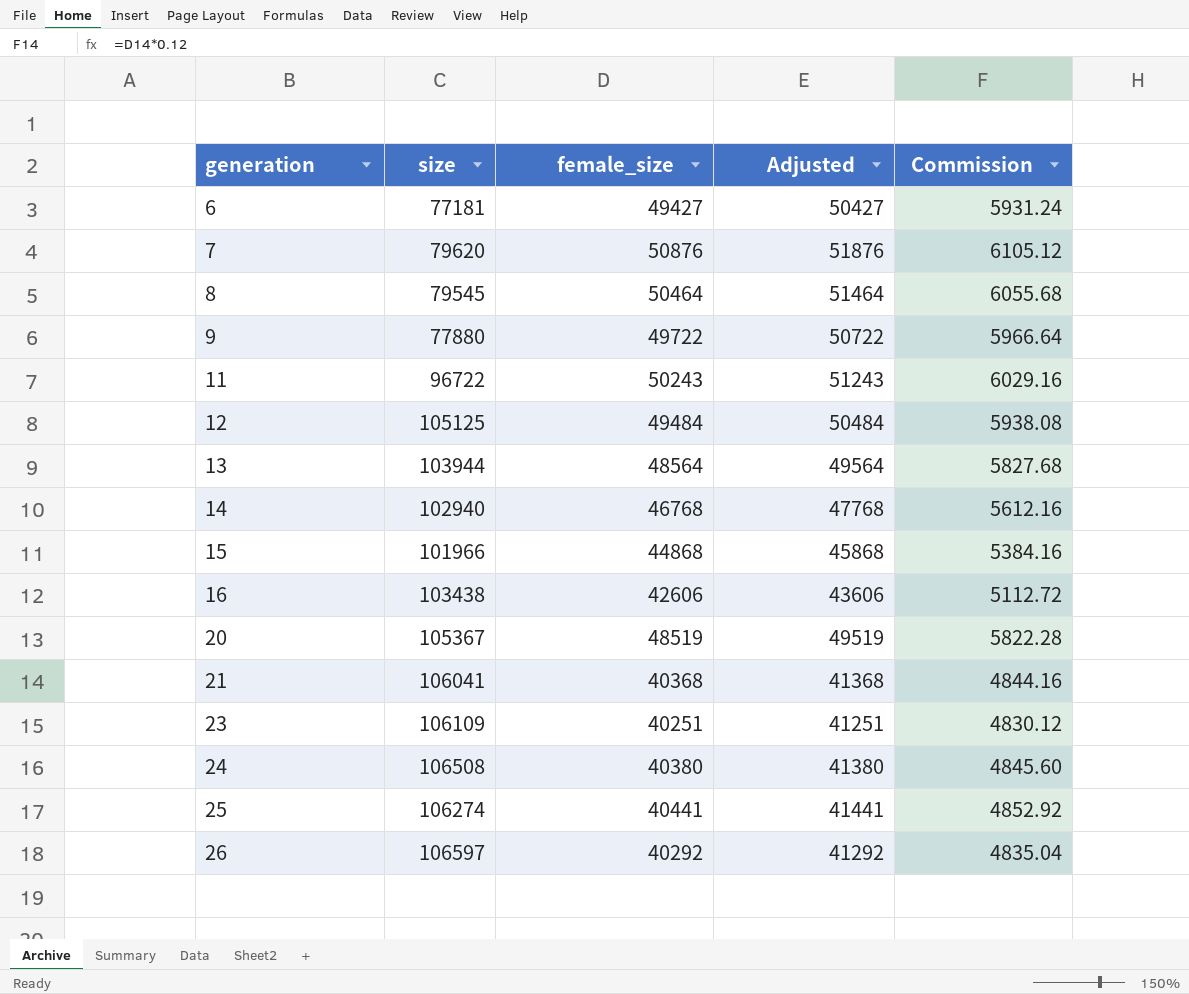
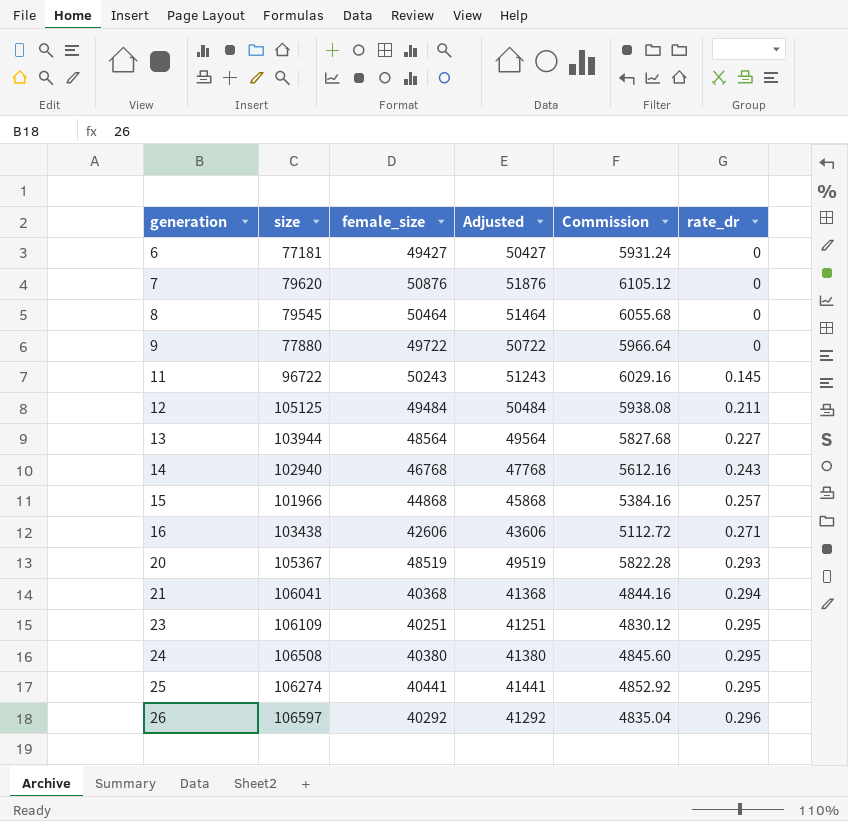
column rate_dr | position: none -> 6

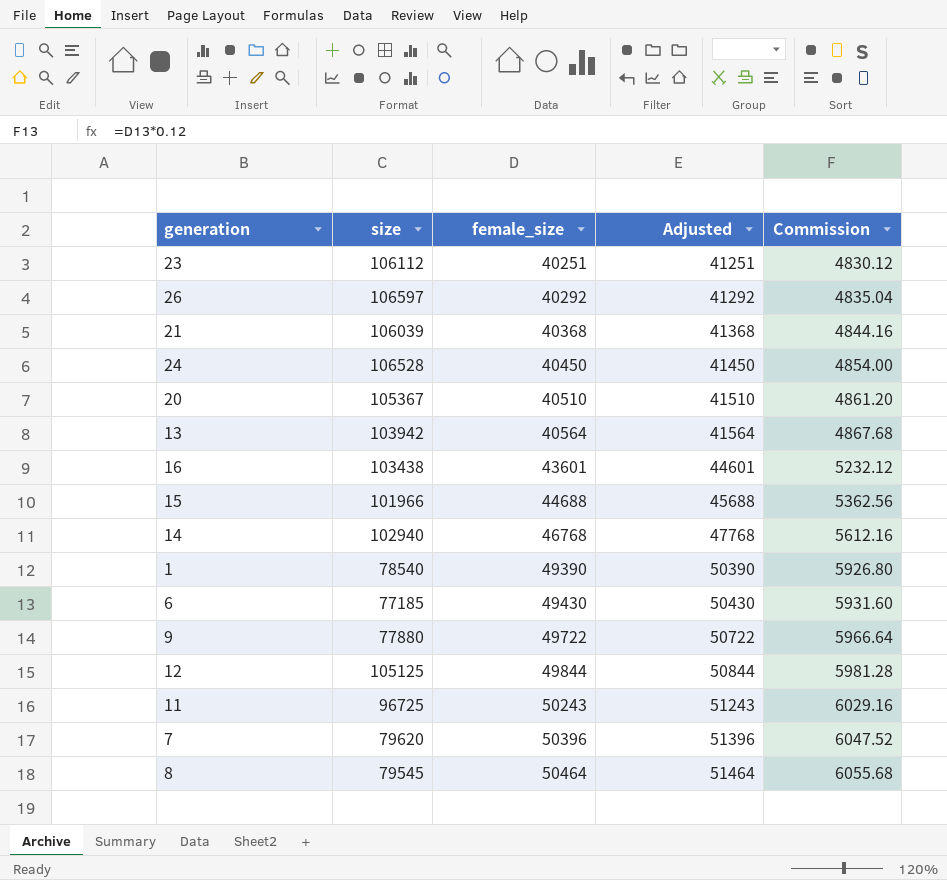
row order: generation ascending -> female_size ascending
column rate_dr | position: 6 -> none
row 25: 106274 | 40441 | 41441 | 4852.92 | 0.295 -> none
23 | size: 106109 -> 106112
21 | size: 106041 -> 106039
24 | size: 106508 -> 106528
24 | female_size: 40380 -> 40450
24 | Adjusted: 41380 -> 41450
24 | Commission: 4845.60 -> 4854.00
20 | female_size: 48519 -> 40510
20 | Adjusted: 49519 -> 41510
20 | Commission: 5822.28 -> 4861.20
13 | size: 103944 -> 103942
13 | female_size: 48564 -> 40564
13 | Adjusted: 49564 -> 41564
13 | Commission: 5827.68 -> 4867.68
16 | female_size: 42606 -> 43601
16 | Adjusted: 43606 -> 44601
16 | Commission: 5112.72 -> 5232.12
15 | female_size: 44868 -> 44688
15 | Adjusted: 45868 -> 45688
15 | Commission: 5384.16 -> 5362.56
row 1: none -> 78540 | 49390 | 50390 | 5926.80
6 | size: 77181 -> 77185
6 | female_size: 49427 -> 49430
6 | Adjusted: 50427 -> 50430
6 | Commission: 5931.24 -> 5931.60
12 | female_size: 49484 -> 49844
12 | Adjusted: 50484 -> 50844
12 | Commission: 5938.08 -> 5981.28
11 | size: 96722 -> 96725
7 | female_size: 50876 -> 50396
7 | Adjusted: 51876 -> 51396
7 | Commission: 6105.12 -> 6047.52

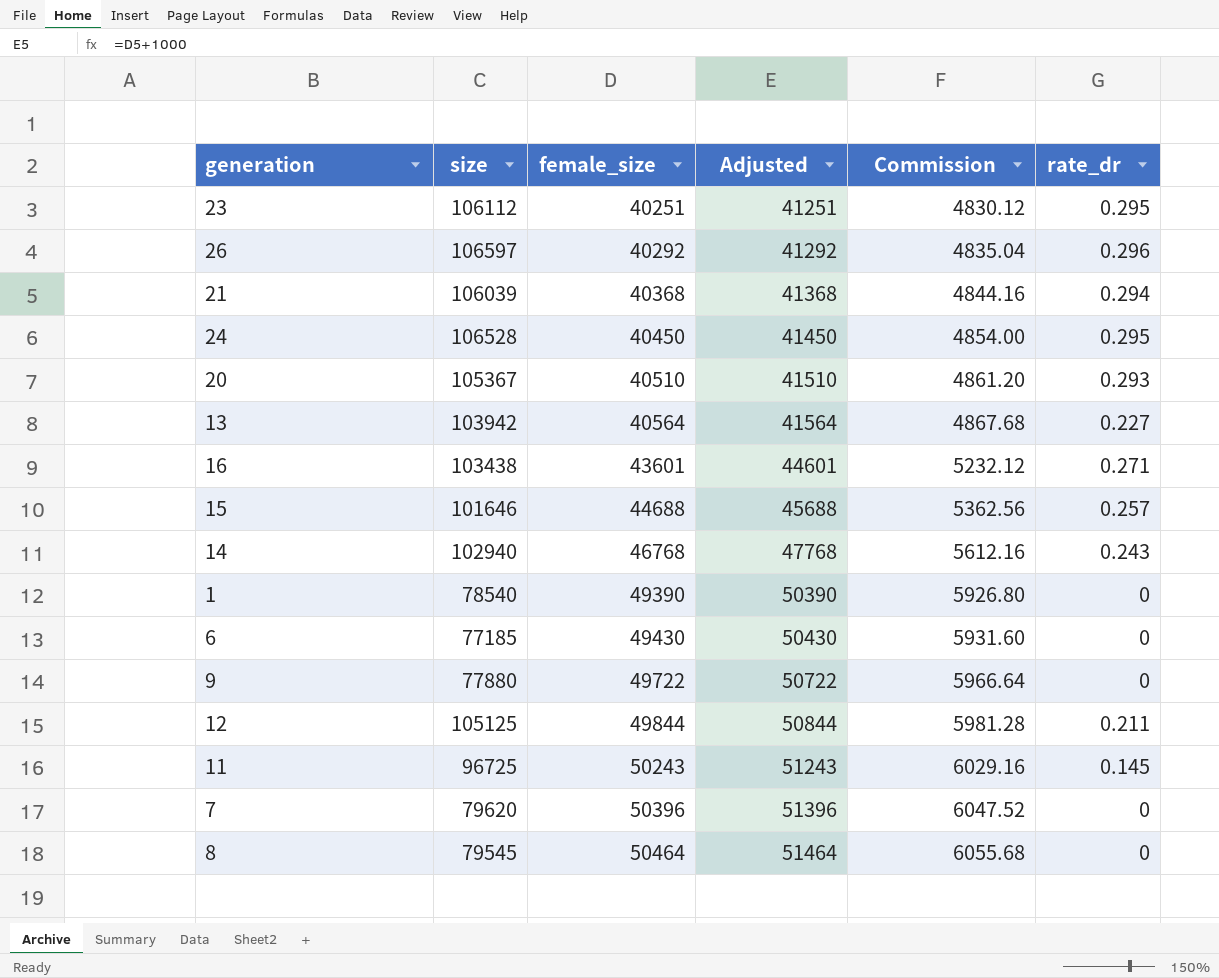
column rate_dr | position: none -> 6
15 | size: 101966 -> 101646

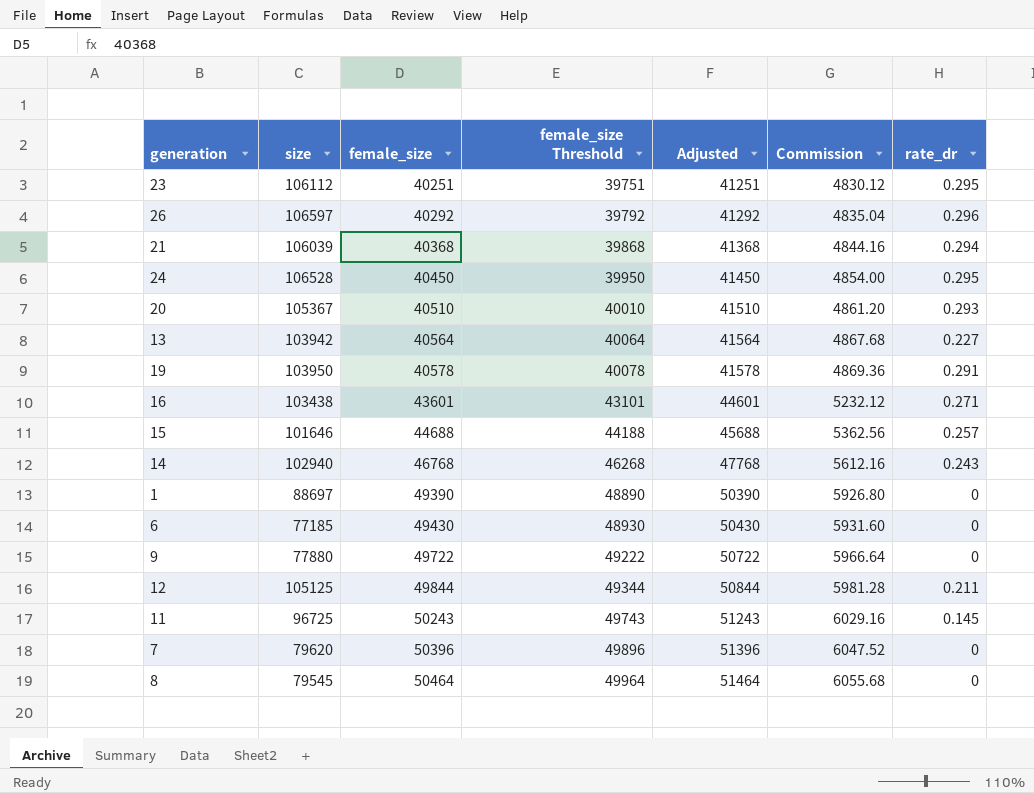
column female_size Threshold | formula: none -> [female_size] - 500
row 19: none -> 103950 | 40578 | 40078 | 41578 | 4869.36 | 0.291
1 | size: 78540 -> 88697

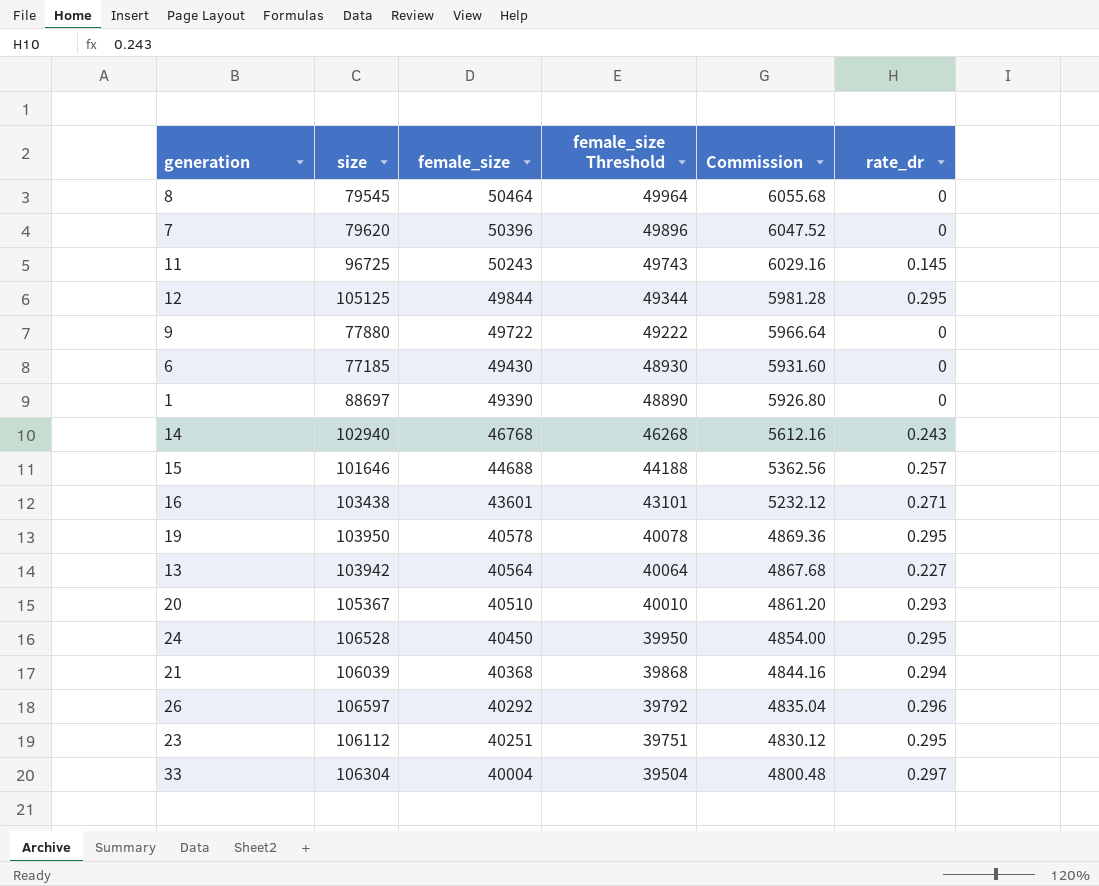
row order: female_size ascending -> female_size descending
column Adjusted | formula: [female_size] + 1000 -> none
12 | rate_dr: 0.211 -> 0.295
19 | rate_dr: 0.291 -> 0.295
row 33: none -> 106304 | 40004 | 39504 | 4800.48 | 0.297

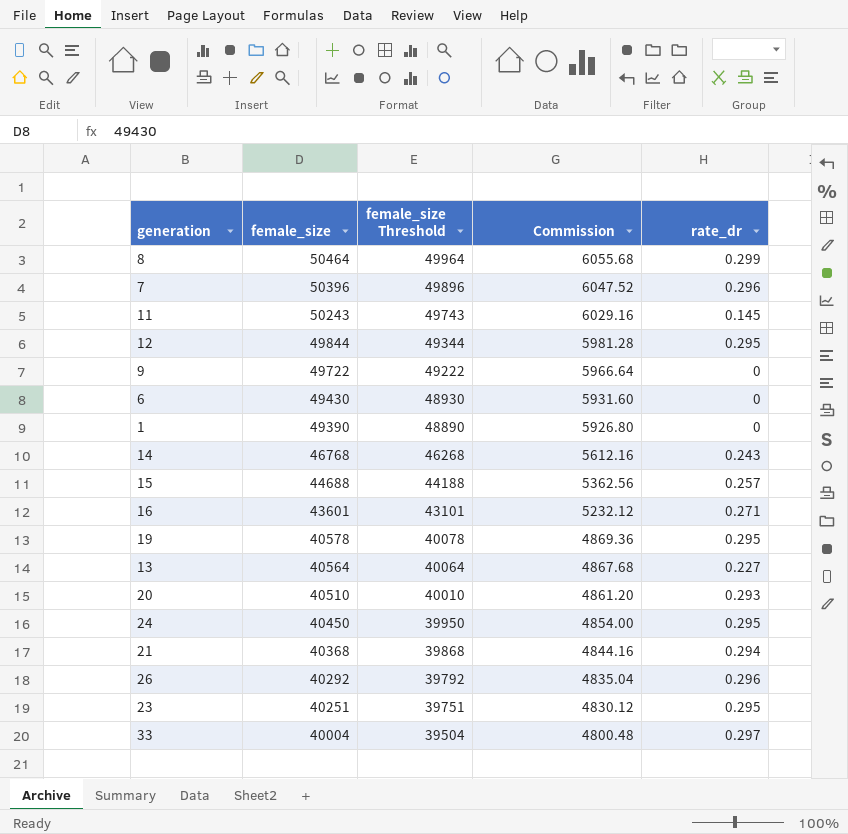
column size | position: 2 -> none
8 | rate_dr: 0 -> 0.299
7 | rate_dr: 0 -> 0.296

